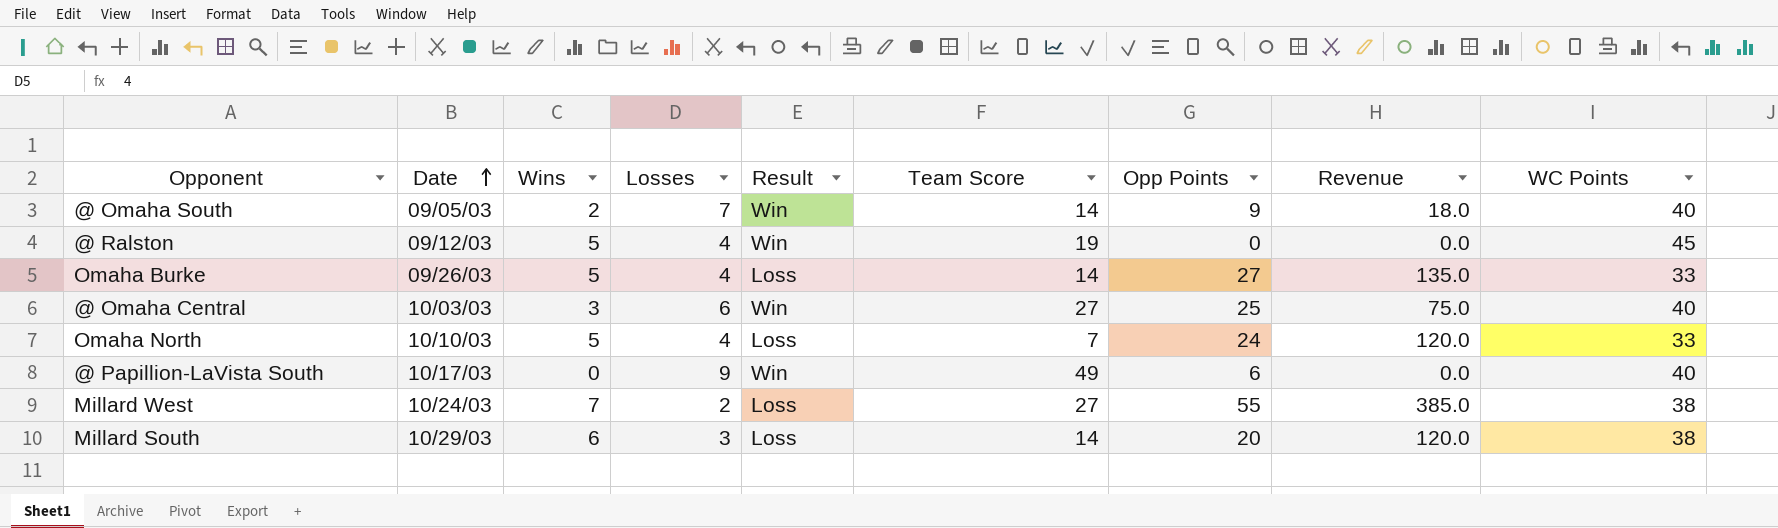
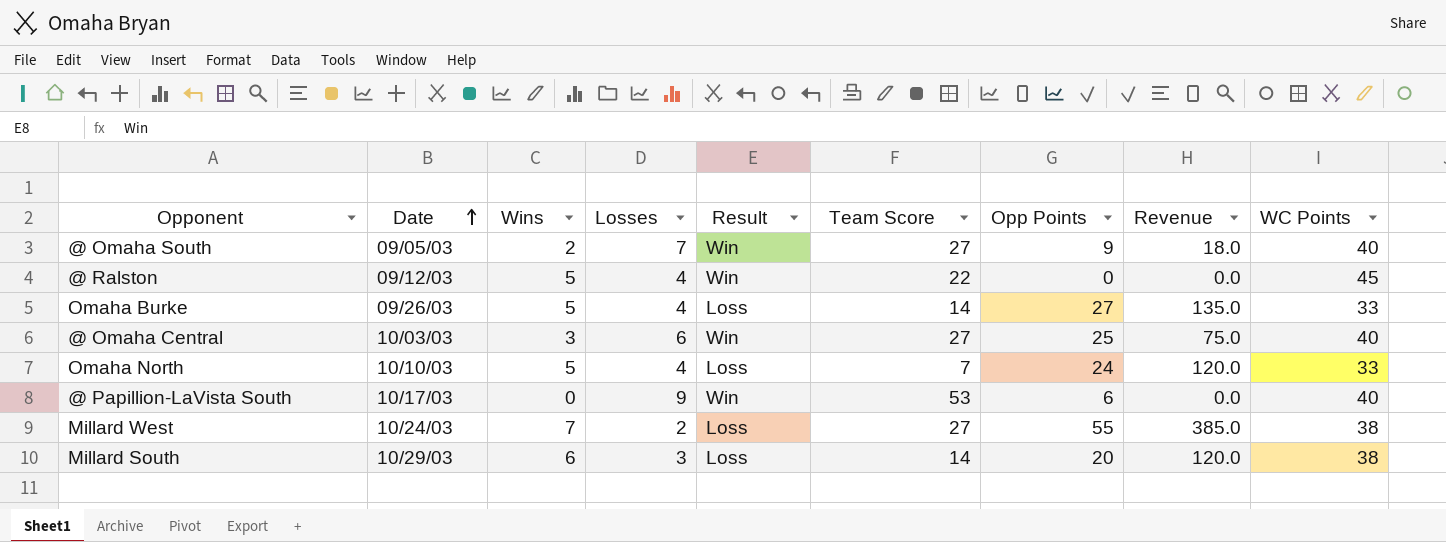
@ Omaha South | Team Score: 14 -> 27
@ Ralston | Team Score: 19 -> 22
@ Papillion-LaVista South | Team Score: 49 -> 53

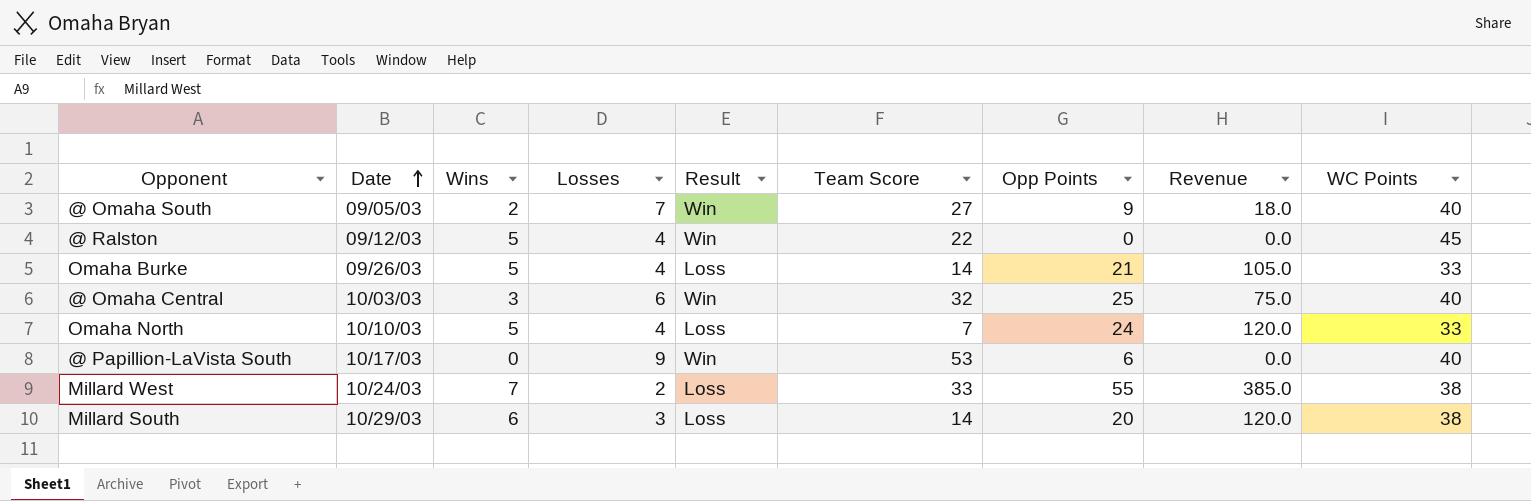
Omaha Burke | Opp Points: 27 -> 21
Omaha Burke | Revenue: 135.0 -> 105.0
@ Omaha Central | Team Score: 27 -> 32
Millard West | Team Score: 27 -> 33

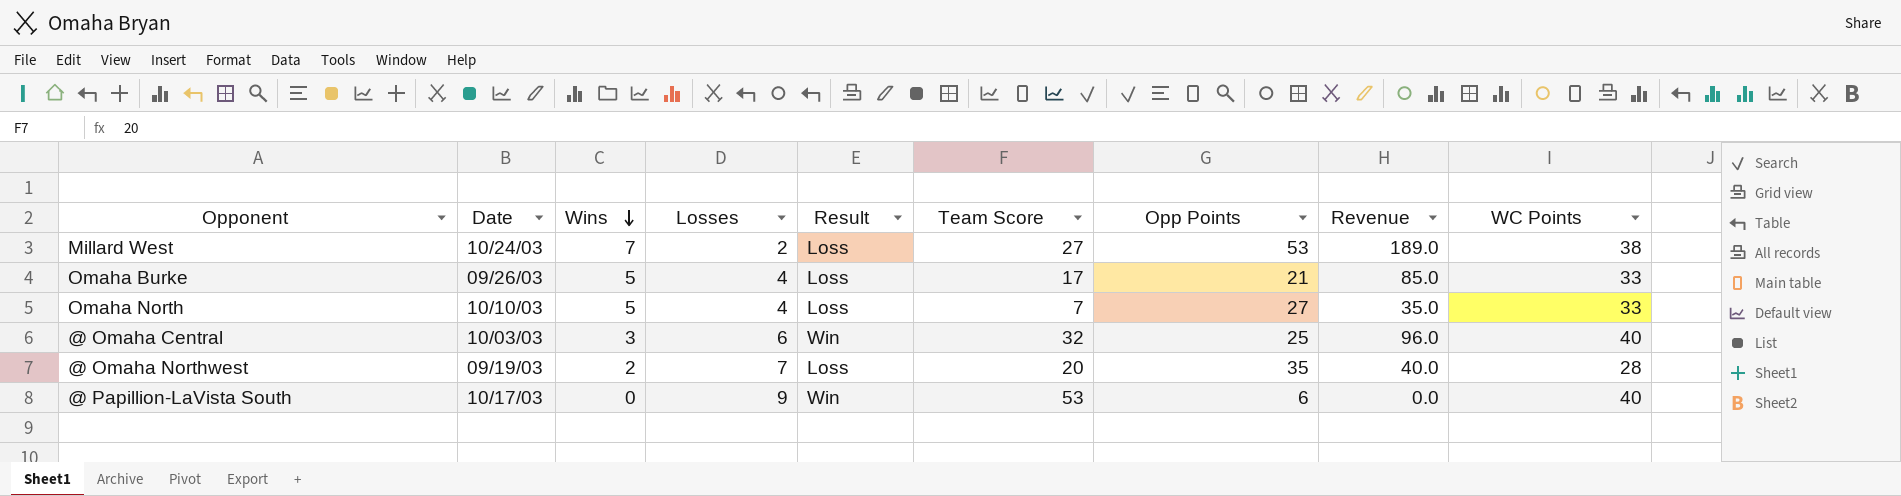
row order: Date ascending -> Wins descending
column Revenue | formula: [Wins] * [Opp Points] -> [Wins] * [Team Score]
row @ Omaha South: 09/05/03 | 2 | 7 | Win | 27 | 9 | 18.0 | 40 -> none
row @ Ralston: 09/12/03 | 5 | 4 | Win | 22 | 0 | 0.0 | 45 -> none
row Millard South: 10/29/03 | 6 | 3 | Loss | 14 | 20 | 120.0 | 38 -> none
Millard West | Team Score: 33 -> 27
Millard West | Opp Points: 55 -> 53
Omaha Burke | Team Score: 14 -> 17
Omaha North | Opp Points: 24 -> 27
row @ Omaha Northwest: none -> 09/19/03 | 2 | 7 | Loss | 20 | 35 | 40.0 | 28

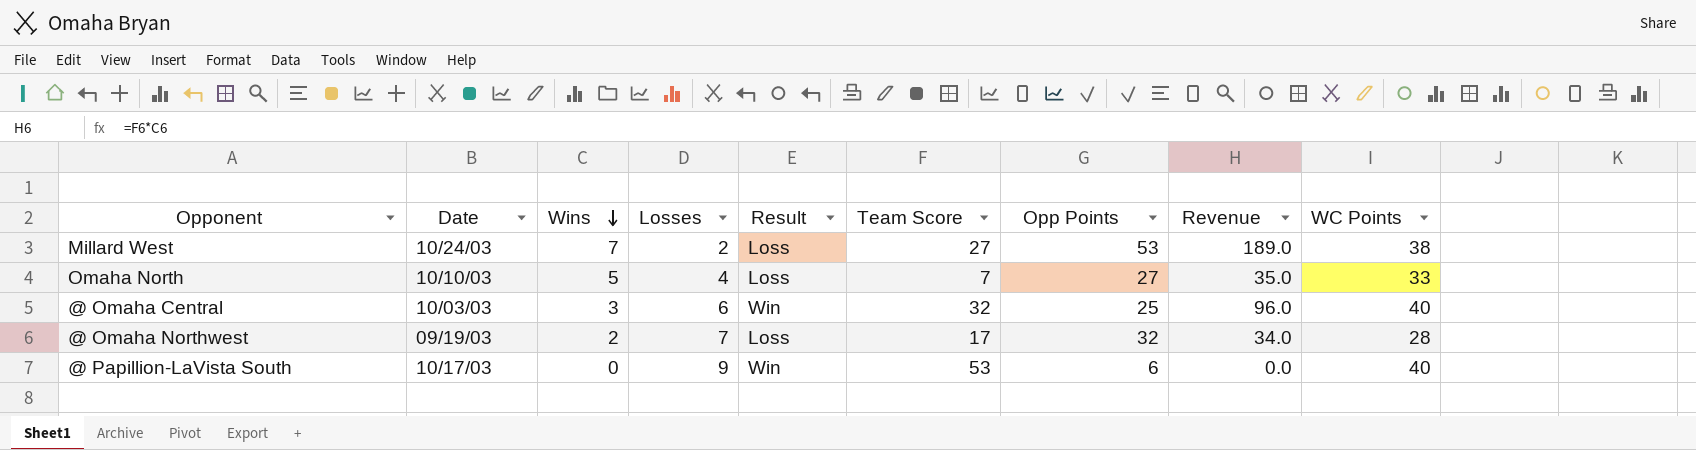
row Omaha Burke: 09/26/03 | 5 | 4 | Loss | 17 | 21 | 85.0 | 33 -> none
@ Omaha Northwest | Team Score: 20 -> 17
@ Omaha Northwest | Opp Points: 35 -> 32
@ Omaha Northwest | Revenue: 40.0 -> 34.0

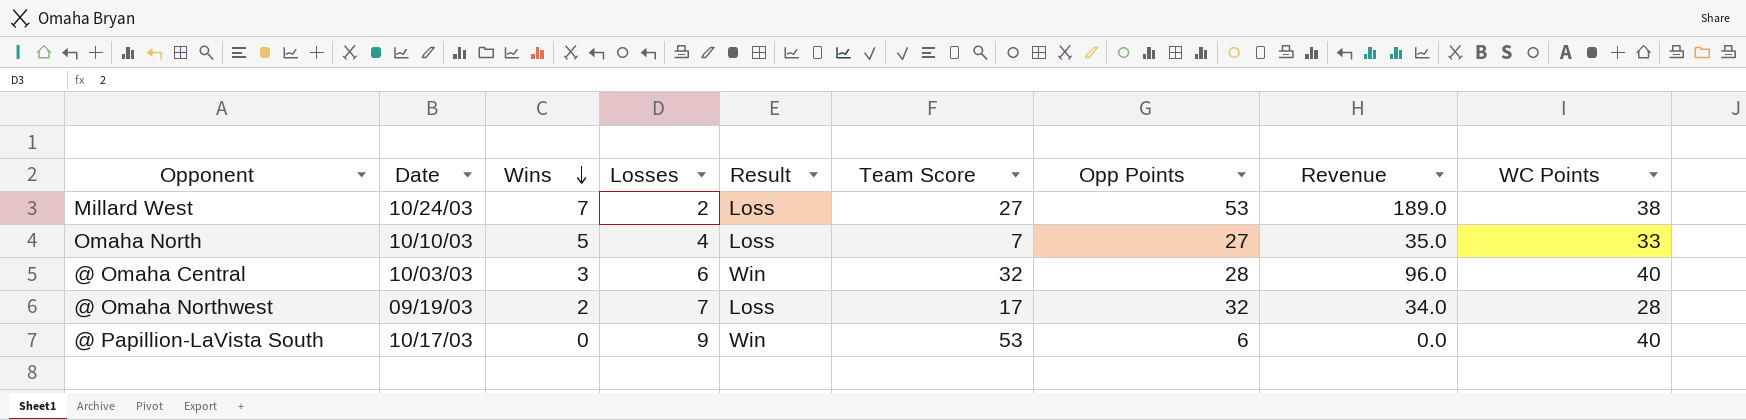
@ Omaha Central | Opp Points: 25 -> 28

